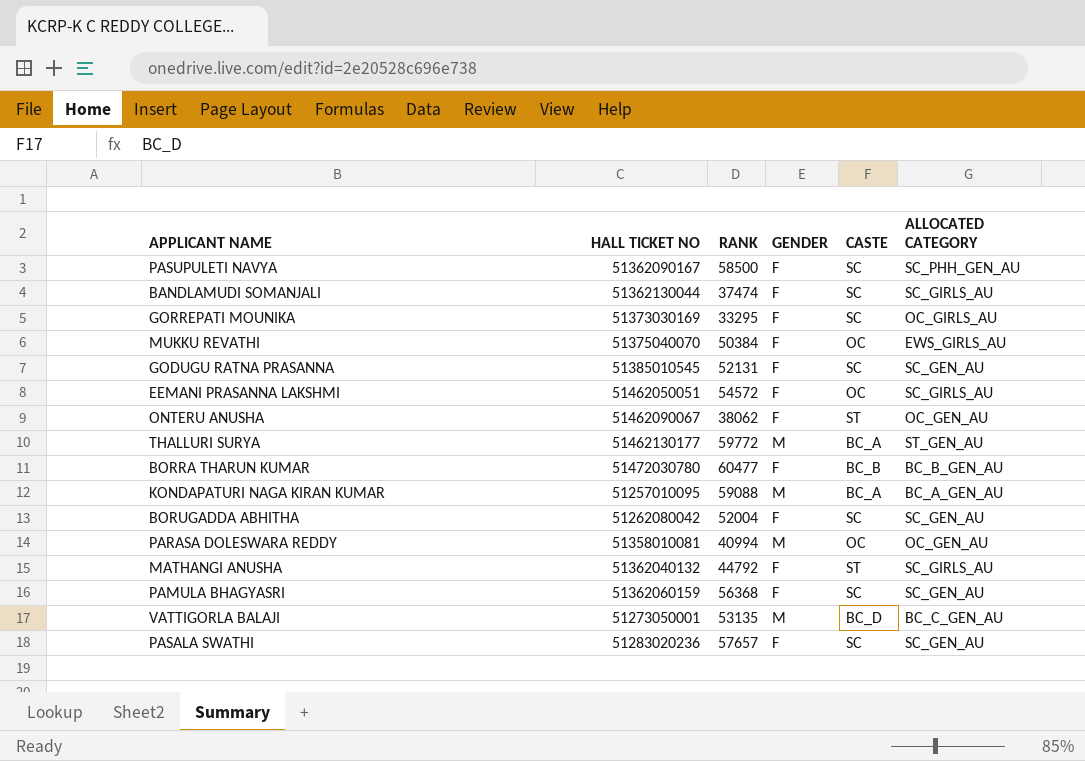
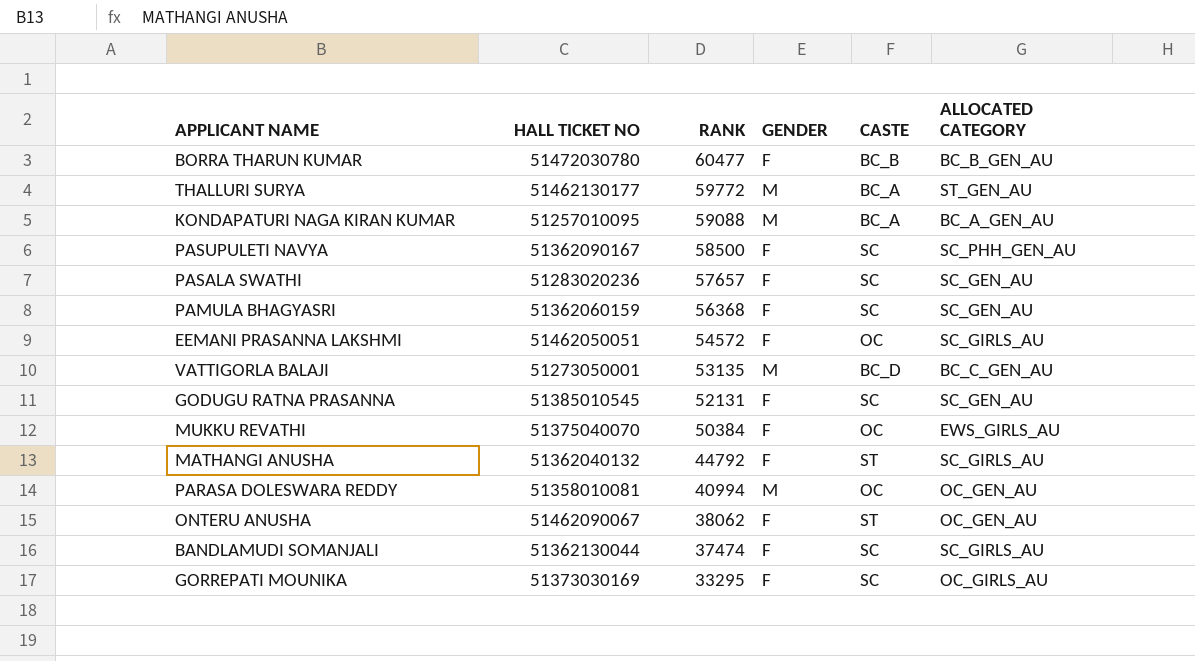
row order: none -> RANK descending
row BORUGADDA ABHITHA: 51262080042 | 52004 | F | SC | SC_GEN_AU -> none

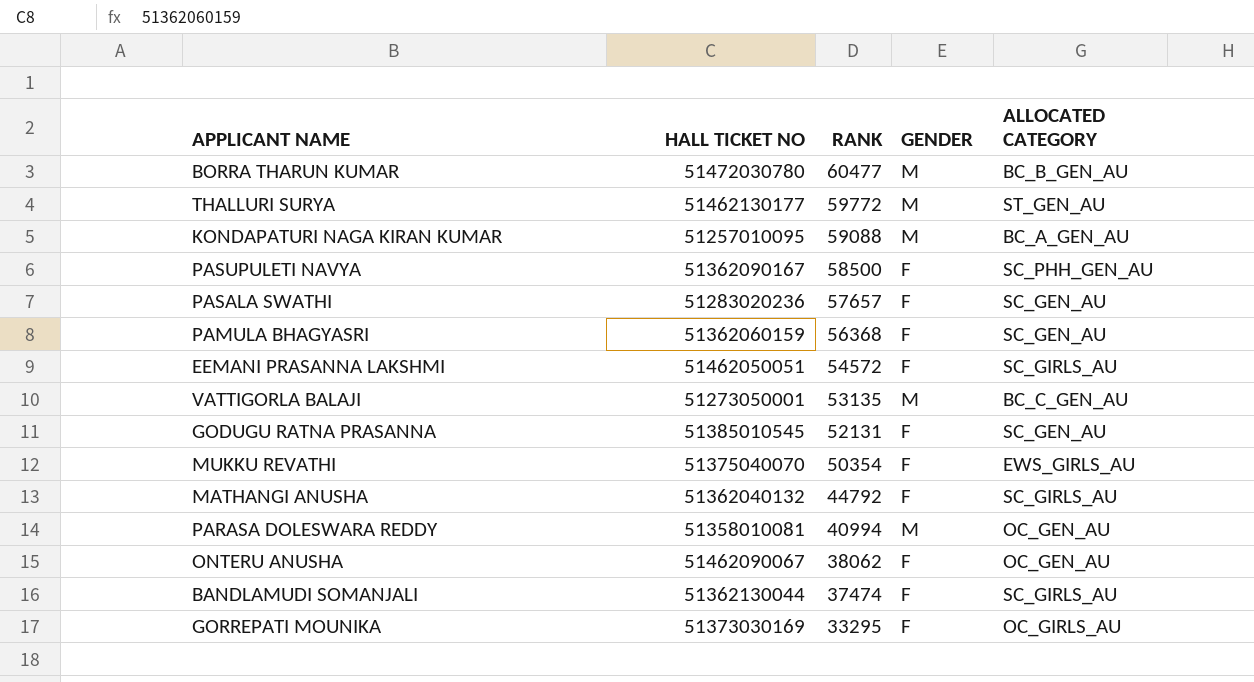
column CASTE | position: 5 -> none
BORRA THARUN KUMAR | GENDER: F -> M
MUKKU REVATHI | RANK: 50384 -> 50354

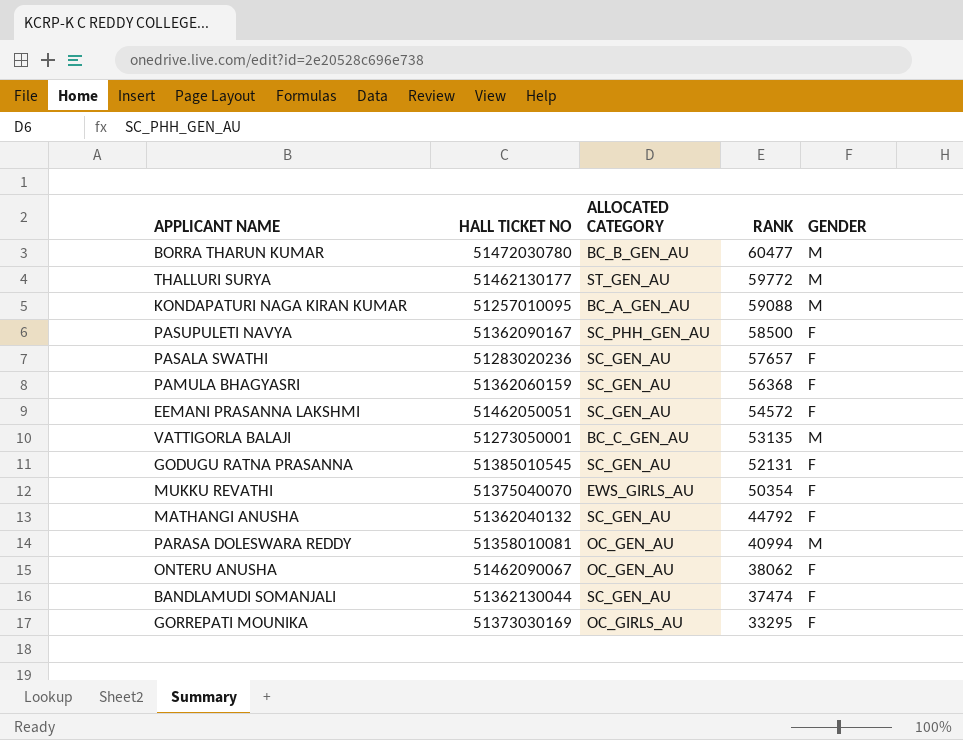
column ALLOCATED CATEGORY | position: 5 -> 3
EEMANI PRASANNA LAKSHMI | ALLOCATED CATEGORY: SC_GIRLS_AU -> SC_GEN_AU
MATHANGI ANUSHA | ALLOCATED CATEGORY: SC_GIRLS_AU -> SC_GEN_AU
BANDLAMUDI SOMANJALI | ALLOCATED CATEGORY: SC_GIRLS_AU -> SC_GEN_AU

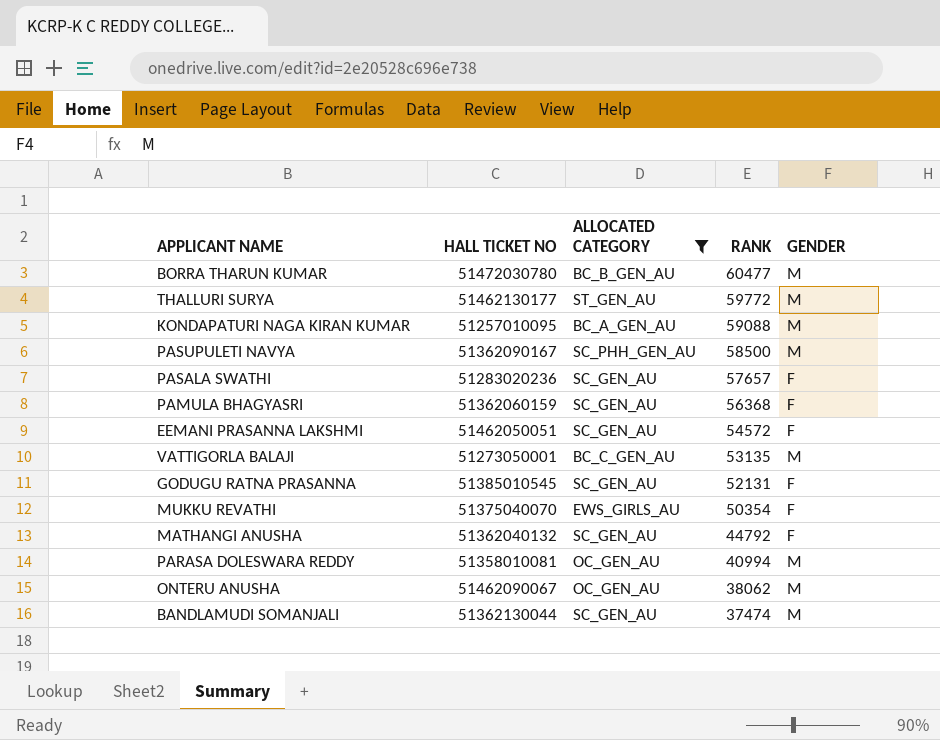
filter: none -> ALLOCATED CATEGORY != OC_GIRLS_AU
PASUPULETI NAVYA | GENDER: F -> M
ONTERU ANUSHA | GENDER: F -> M
BANDLAMUDI SOMANJALI | GENDER: F -> M

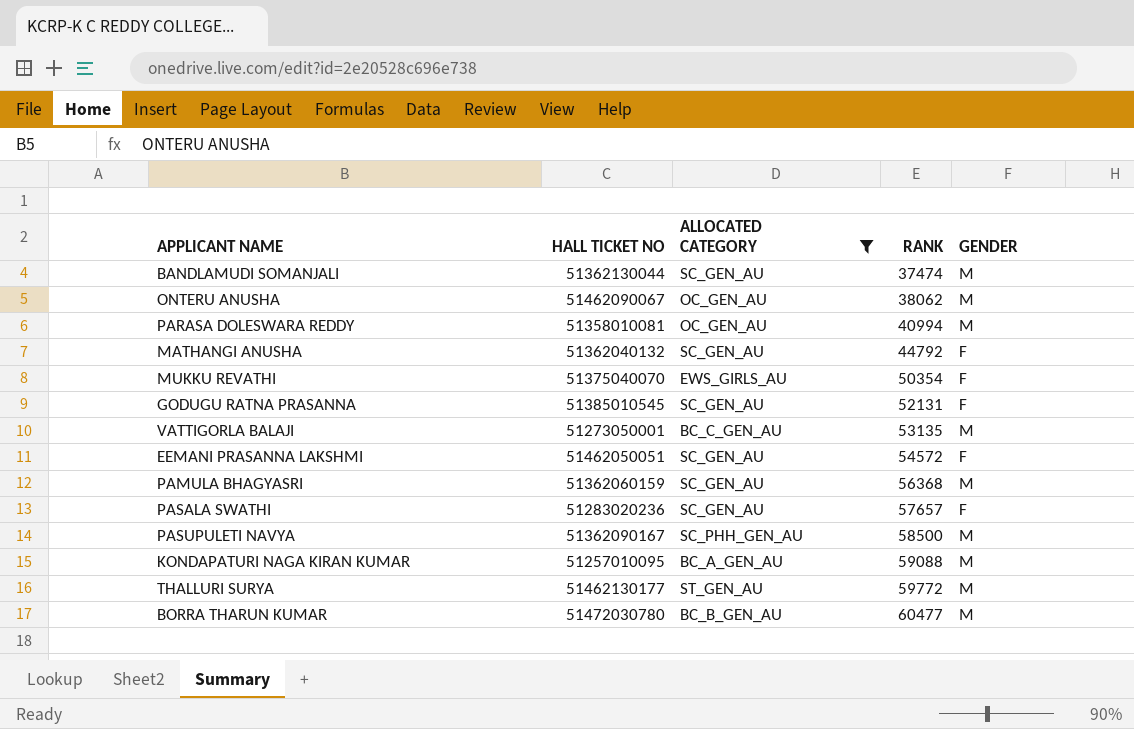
row order: RANK descending -> RANK ascending
PAMULA BHAGYASRI | GENDER: F -> M

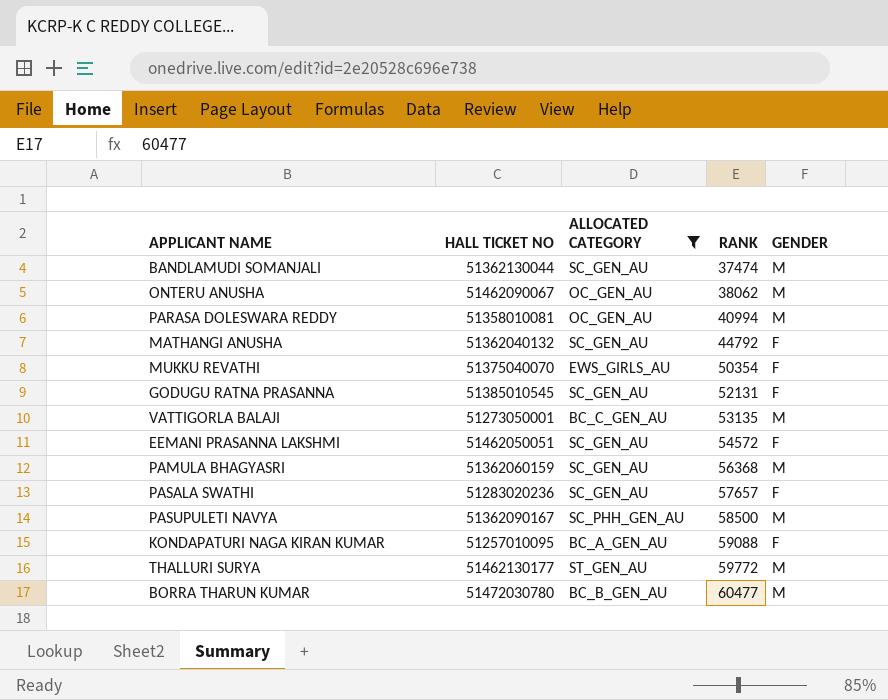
KONDAPATURI NAGA KIRAN KUMAR | GENDER: M -> F

